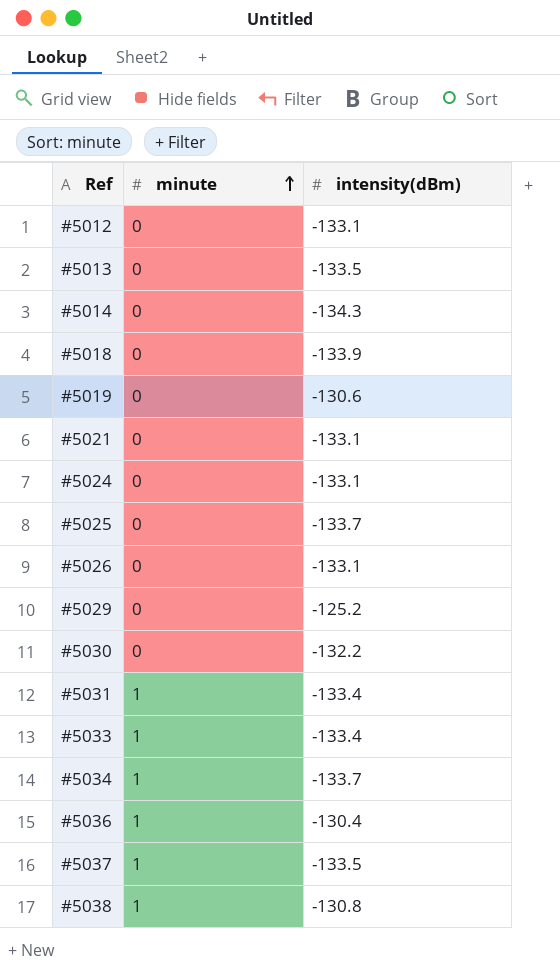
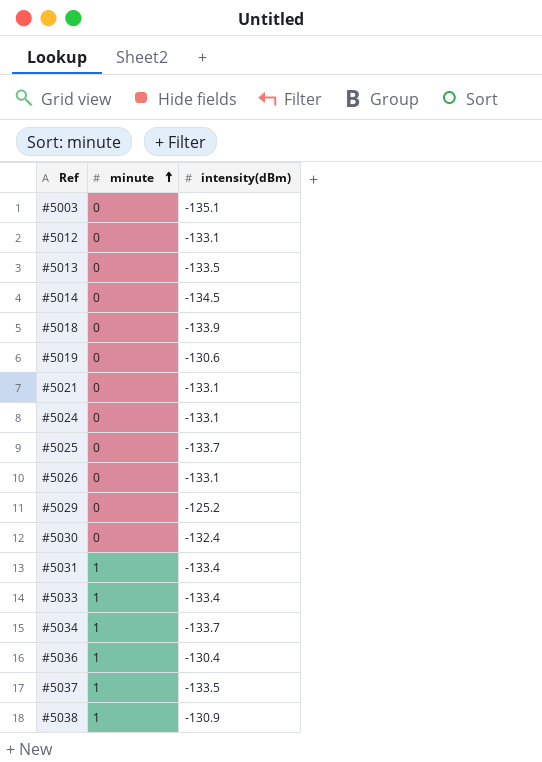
row #5003: none -> 0 | -135.1
#5014 | intensity(dBm): -134.3 -> -134.5
#5030 | intensity(dBm): -132.2 -> -132.4
#5038 | intensity(dBm): -130.8 -> -130.9

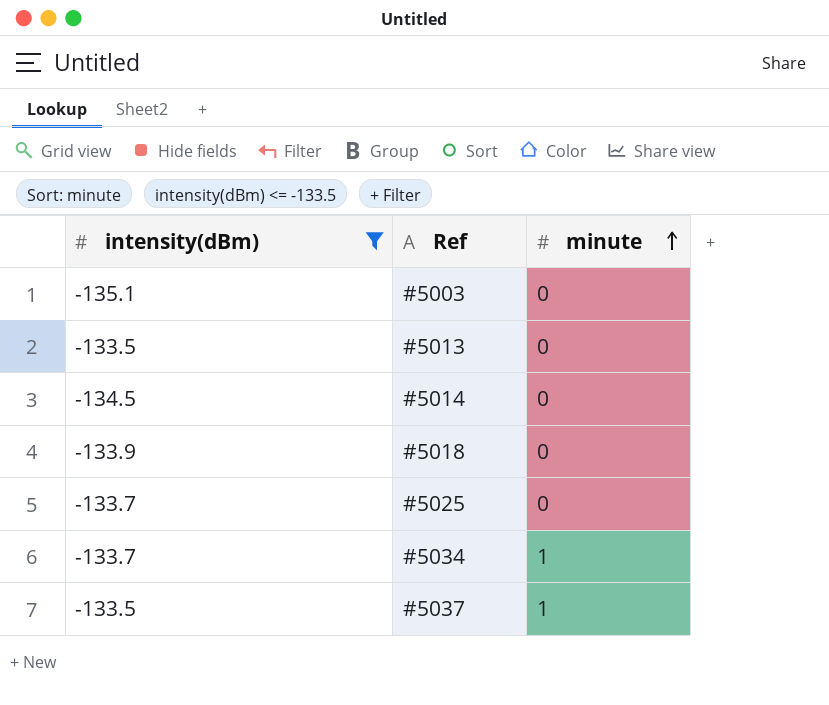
filter: none -> intensity(dBm) <= -133.5
column intensity(dBm) | position: 3 -> 1

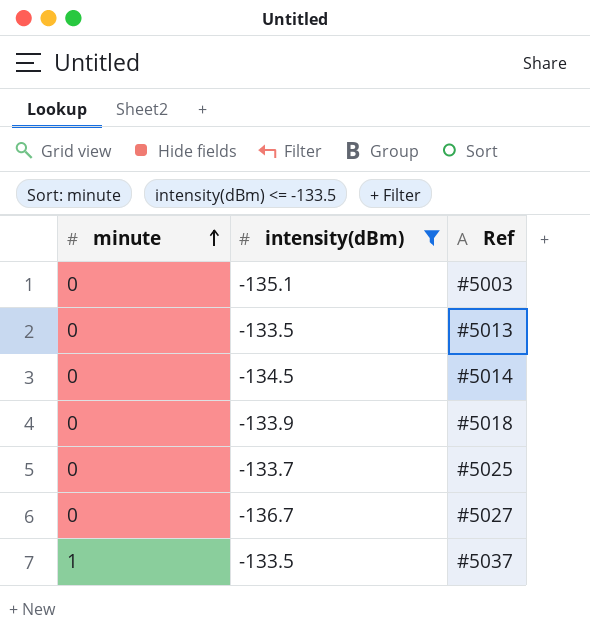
column minute | position: 3 -> 1
row #5034: -133.7 | 1 -> none
row #5027: none -> 0 | -136.7

